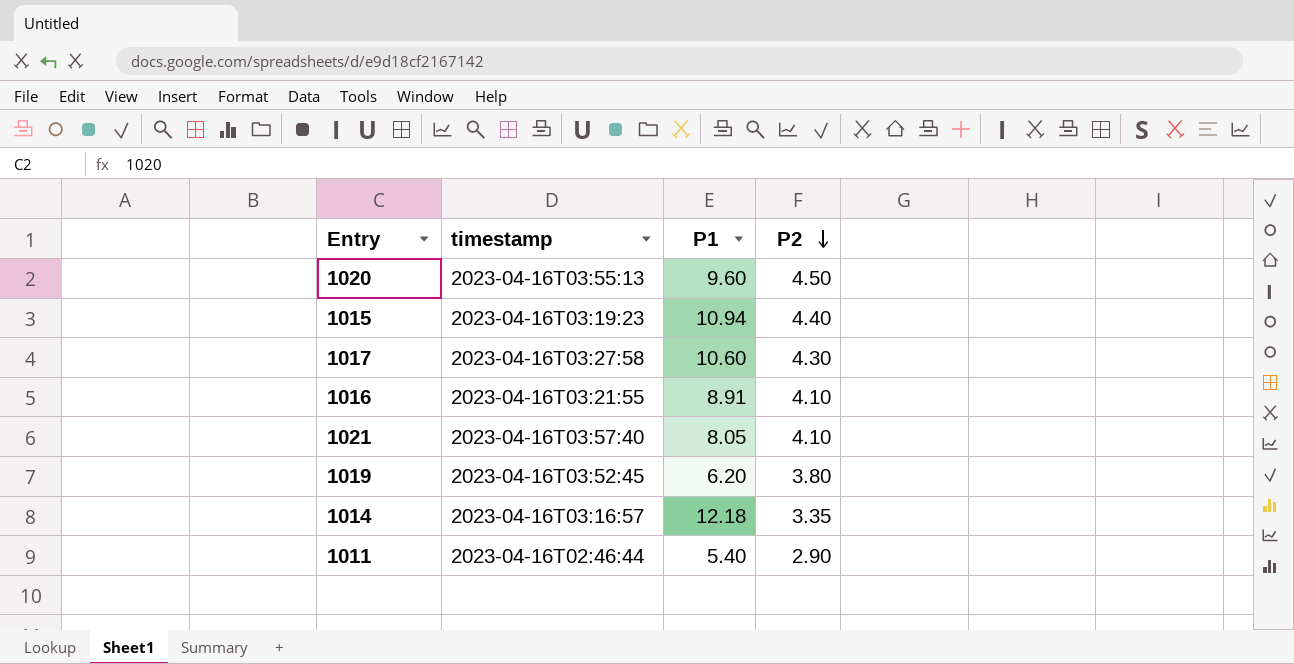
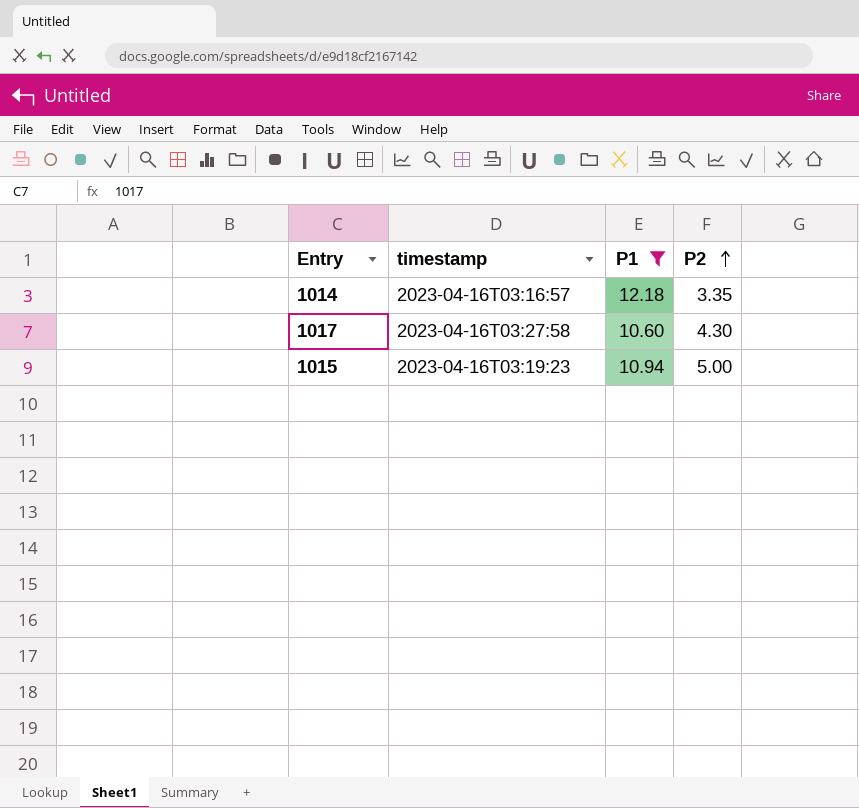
filter: none -> P1 >= 10.60
row order: P2 descending -> P2 ascending
1015 | P2: 4.40 -> 5.00

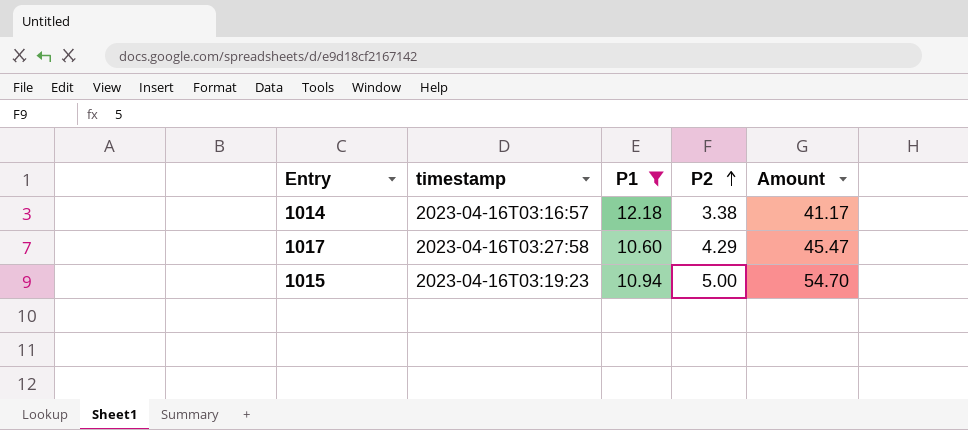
column Amount | formula: none -> [P1] * [P2]
1014 | P2: 3.35 -> 3.38
1017 | P2: 4.30 -> 4.29

